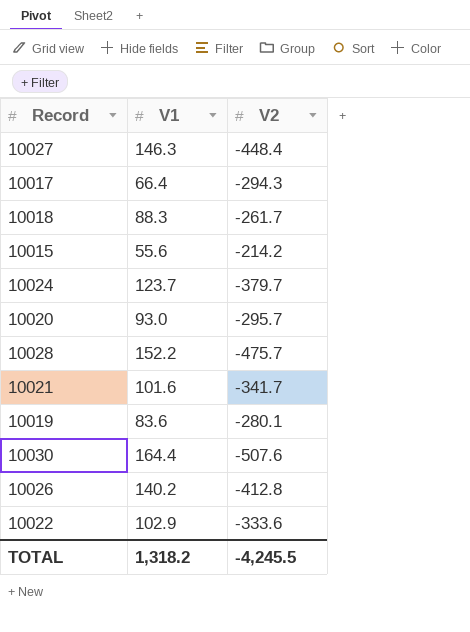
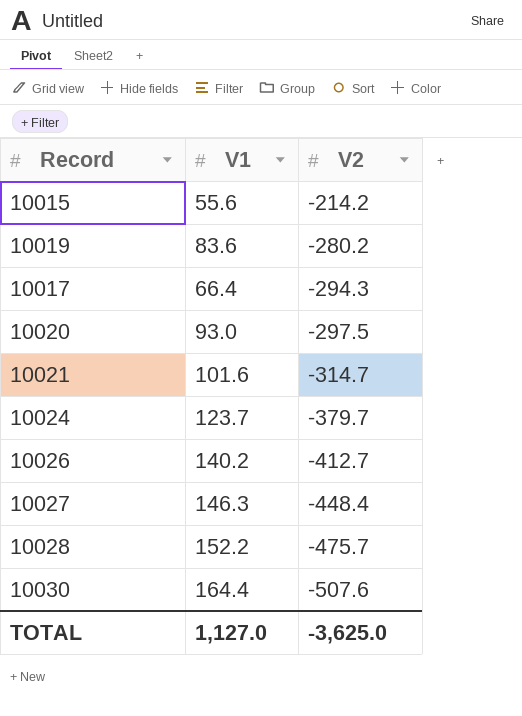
row order: none -> V2 descending
row 10018: 88.3 | -261.7 -> none
row 10022: 102.9 | -333.6 -> none
10019 | V2: -280.1 -> -280.2
10020 | V2: -295.7 -> -297.5
10021 | V2: -341.7 -> -314.7
10026 | V2: -412.8 -> -412.7
TOTAL | V1: 1,318.2 -> 1,127.0
TOTAL | V2: -4,245.5 -> -3,625.0

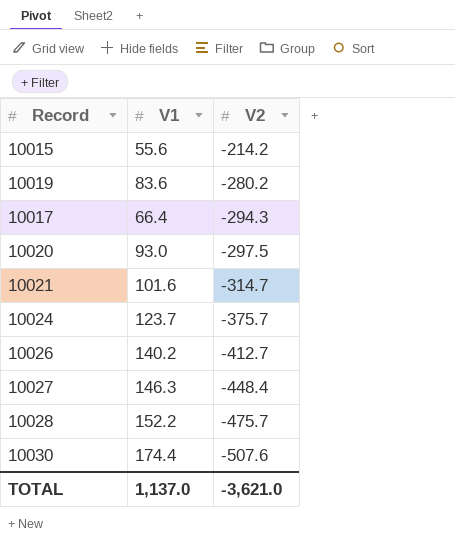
10024 | V2: -379.7 -> -375.7
10030 | V1: 164.4 -> 174.4
TOTAL | V1: 1,127.0 -> 1,137.0
TOTAL | V2: -3,625.0 -> -3,621.0

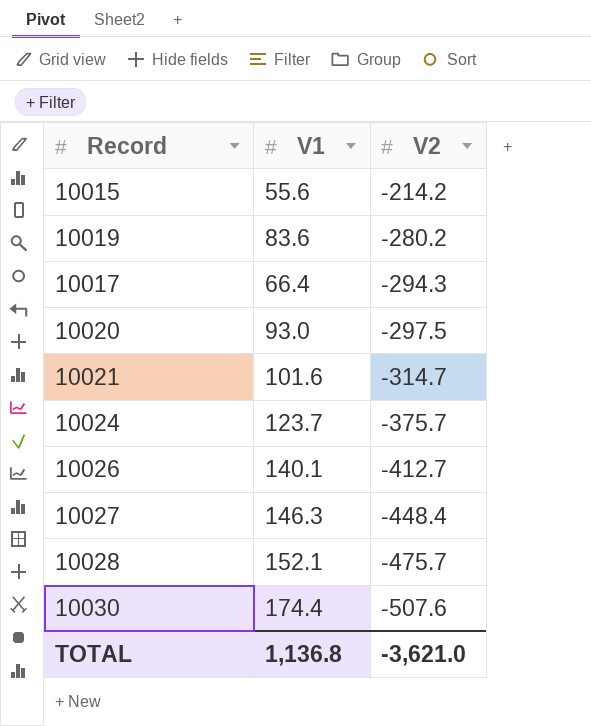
10026 | V1: 140.2 -> 140.1
10028 | V1: 152.2 -> 152.1
TOTAL | V1: 1,137.0 -> 1,136.8

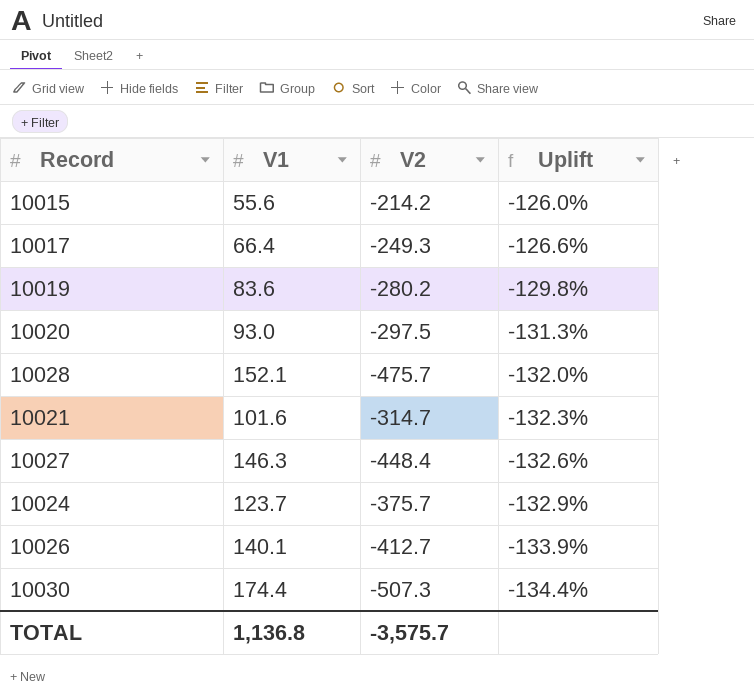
row order: V2 descending -> Uplift descending
column Uplift | formula: none -> ([V1] - [V2]) / [V2]
10017 | V2: -294.3 -> -249.3
10030 | V2: -507.6 -> -507.3
TOTAL | V2: -3,621.0 -> -3,575.7

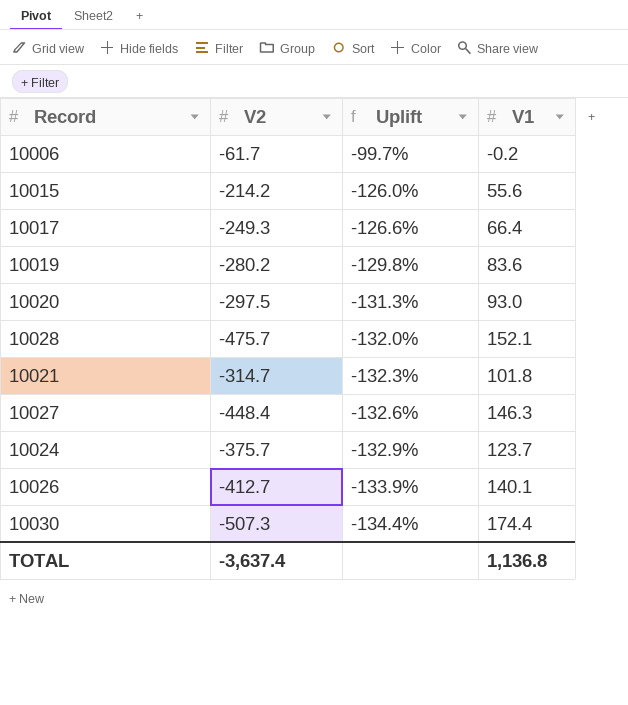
column V1 | position: 2 -> 4
row 10006: none -> -61.7 | -99.7% | -0.2
10021 | V1: 101.6 -> 101.8
TOTAL | V2: -3,575.7 -> -3,637.4

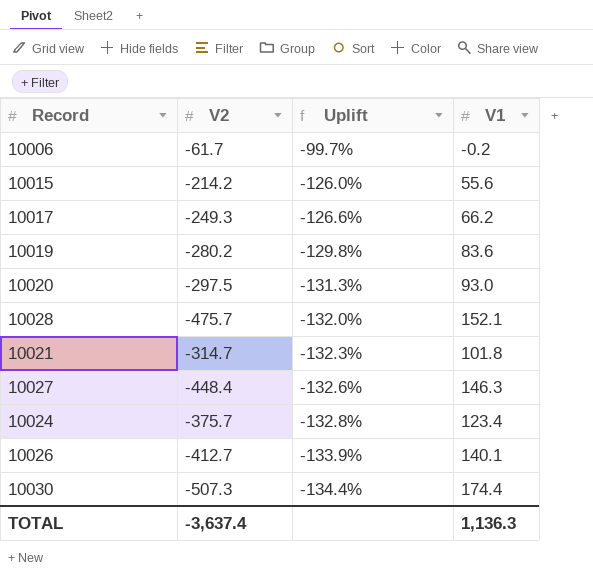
10017 | V1: 66.4 -> 66.2
10024 | Uplift: -132.9% -> -132.8%
10024 | V1: 123.7 -> 123.4
TOTAL | V1: 1,136.8 -> 1,136.3

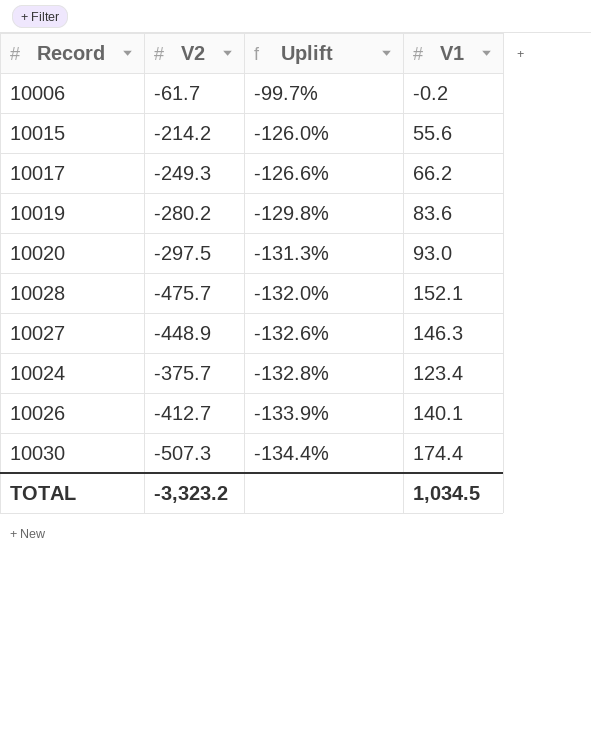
row 10021: -314.7 | -132.3% | 101.8 -> none
10027 | V2: -448.4 -> -448.9
TOTAL | V2: -3,637.4 -> -3,323.2
TOTAL | V1: 1,136.3 -> 1,034.5

